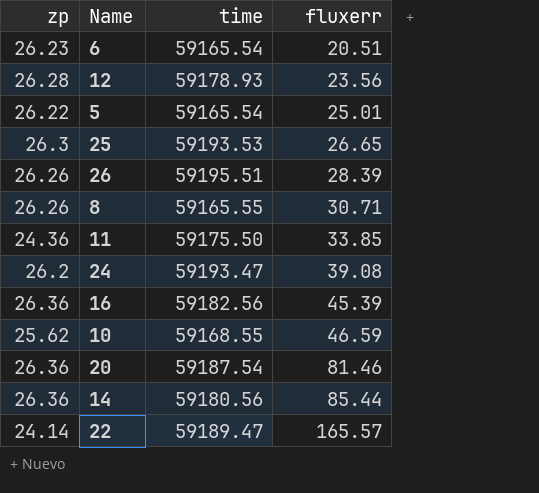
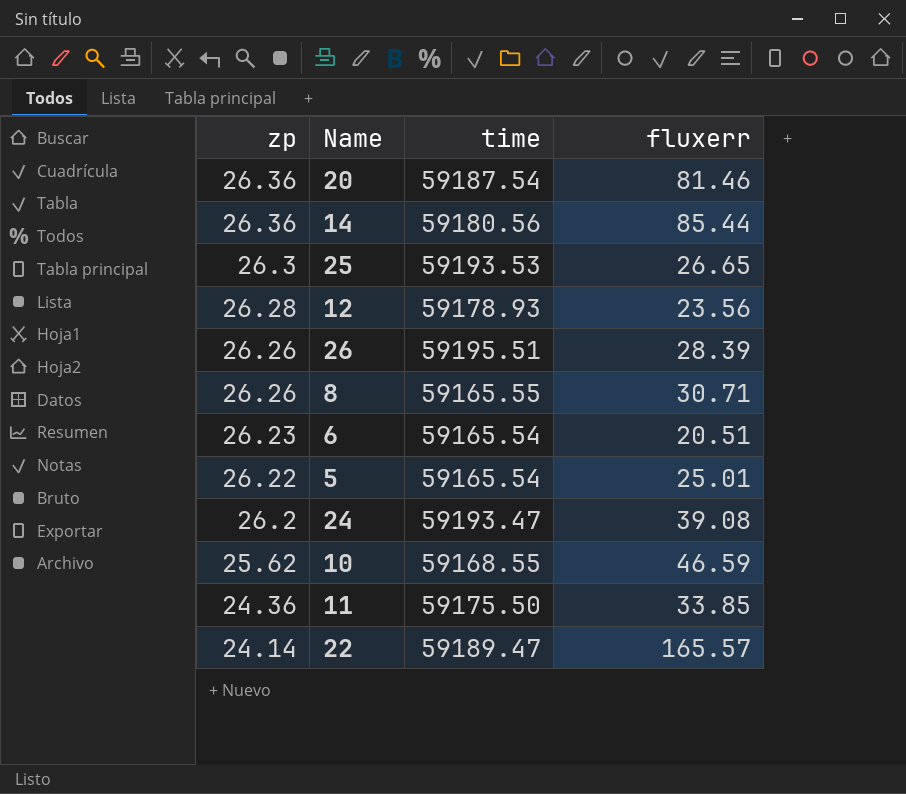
row order: fluxerr ascending -> zp descending
row 16: 26.36 | 59182.56 | 45.39 -> none

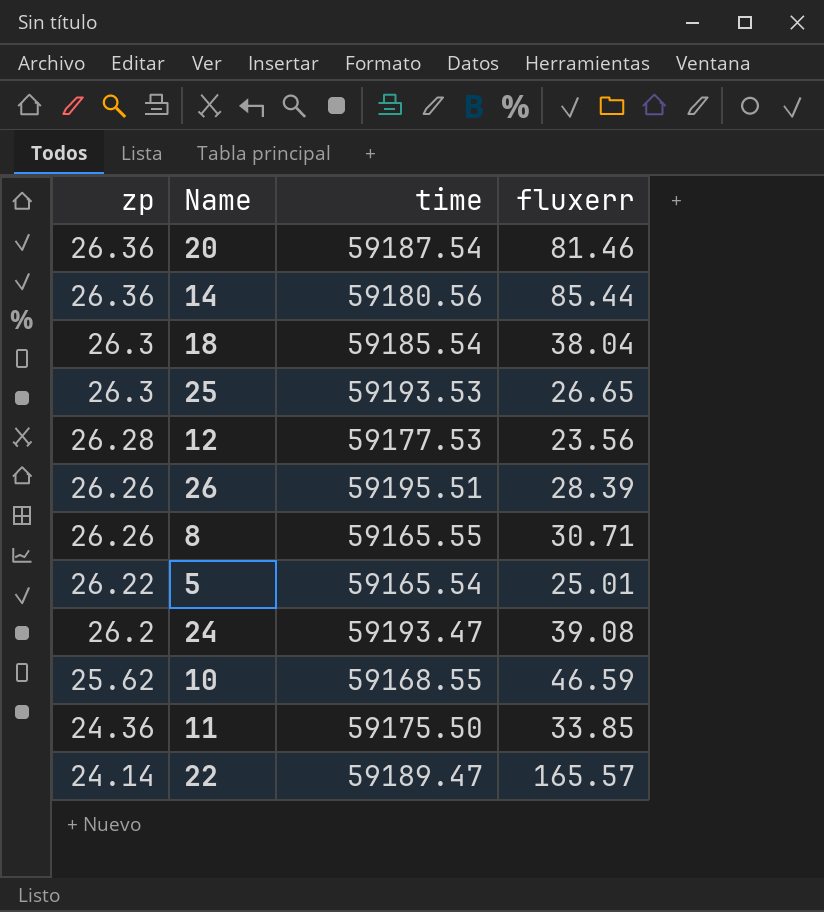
row 6: 26.23 | 59165.54 | 20.51 -> none
row 18: none -> 26.3 | 59185.54 | 38.04
12 | time: 59178.93 -> 59177.53

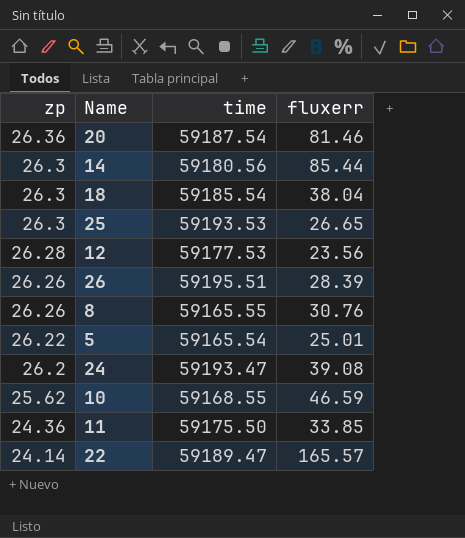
14 | zp: 26.36 -> 26.3
8 | fluxerr: 30.71 -> 30.76

